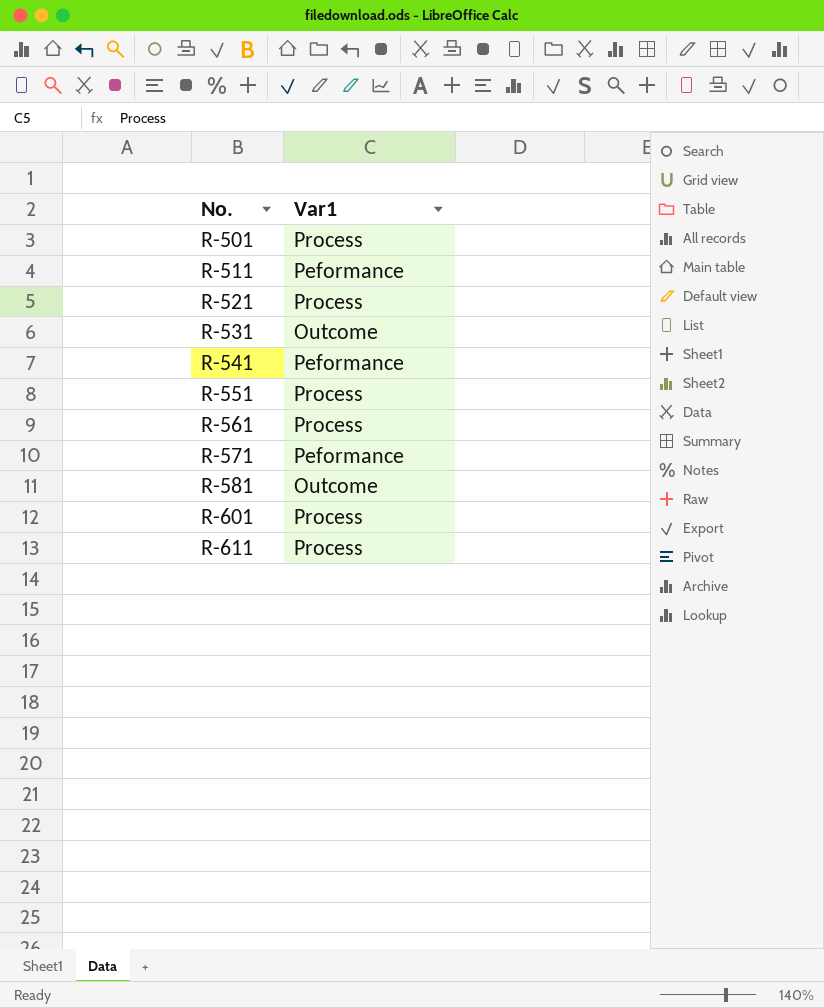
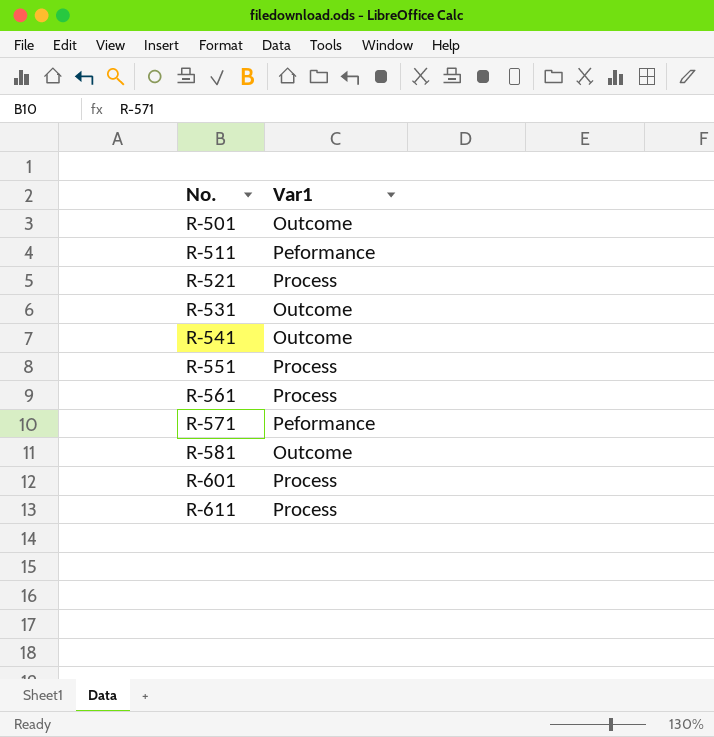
R-501 | Var1: Process -> Outcome
R-541 | Var1: Peformance -> Outcome

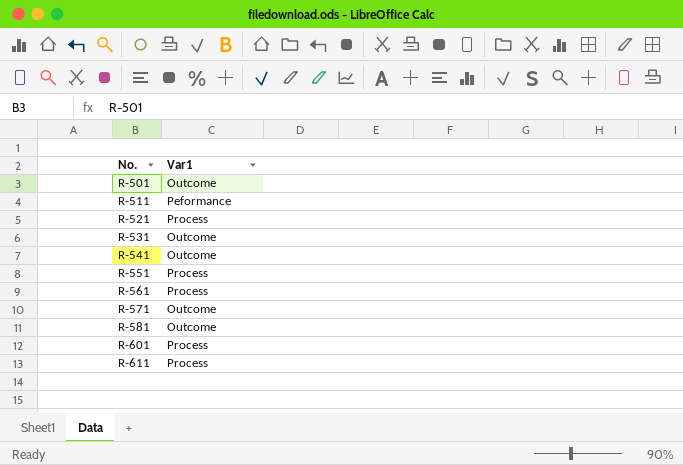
R-571 | Var1: Peformance -> Outcome

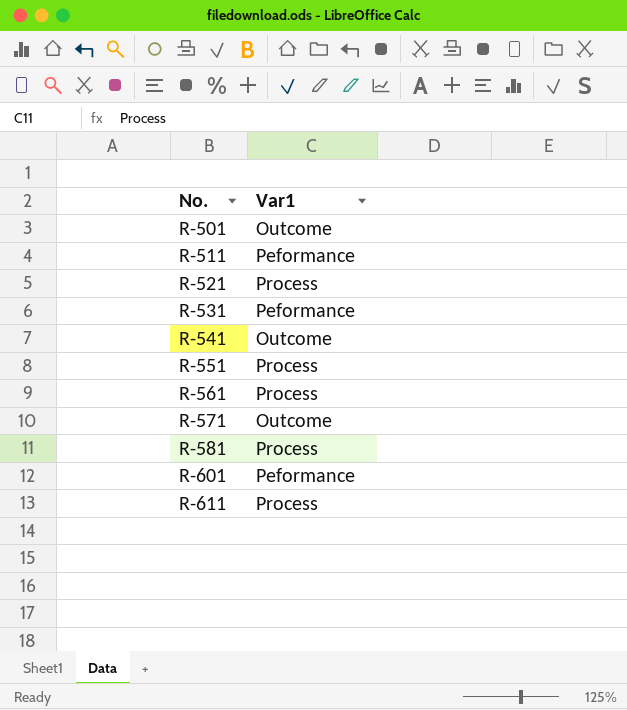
R-531 | Var1: Outcome -> Peformance
R-581 | Var1: Outcome -> Process
R-601 | Var1: Process -> Peformance

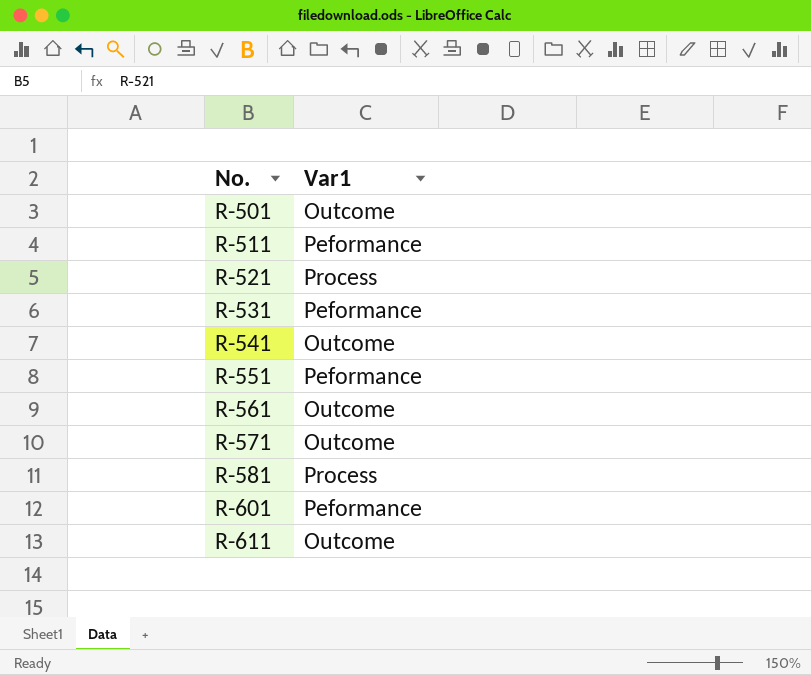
R-551 | Var1: Process -> Peformance
R-561 | Var1: Process -> Outcome
R-611 | Var1: Process -> Outcome

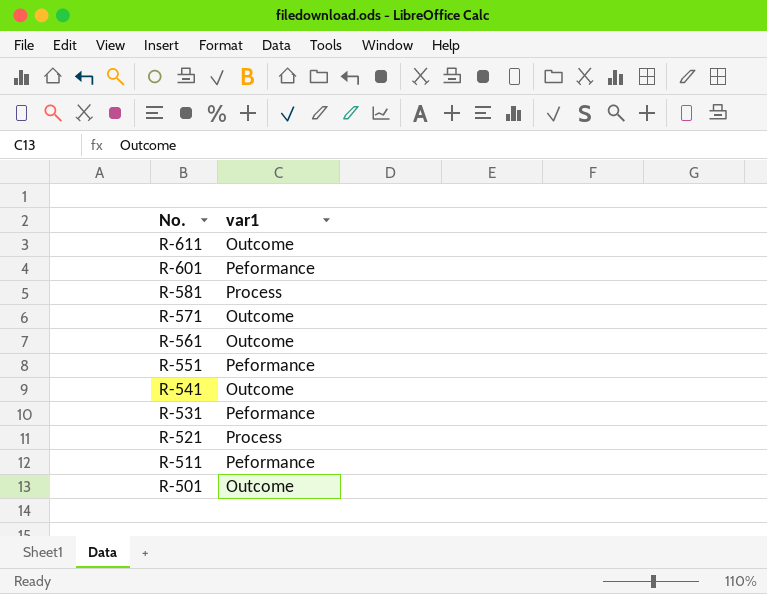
row order: No. ascending -> No. descending
column name: Var1 -> var1

